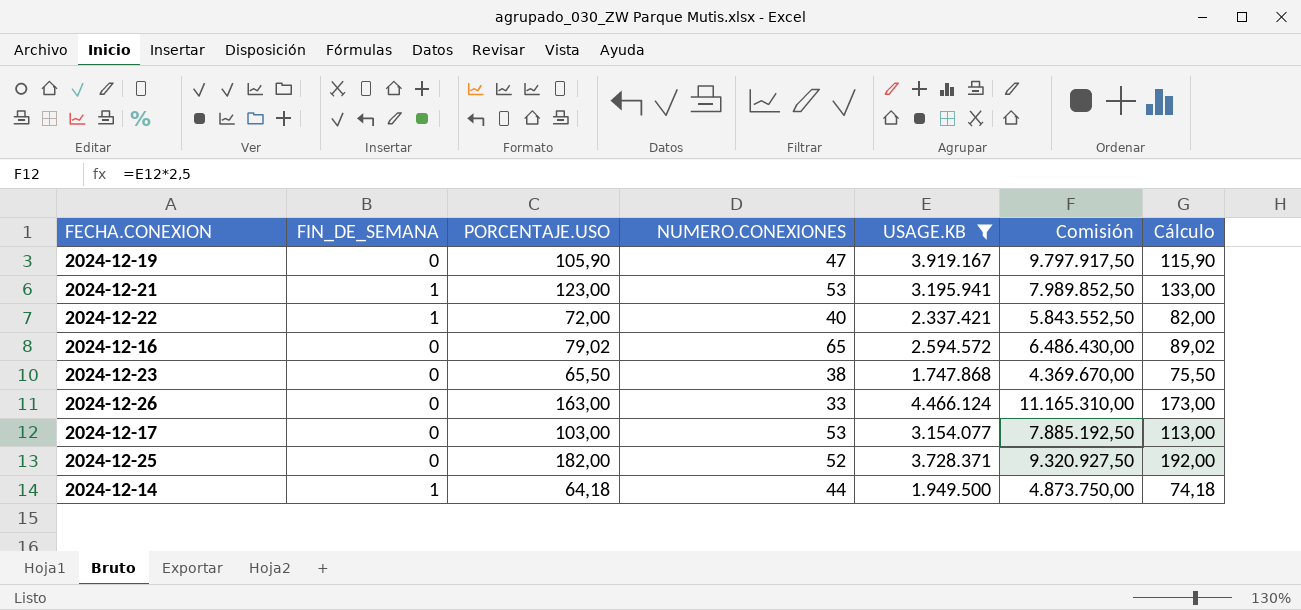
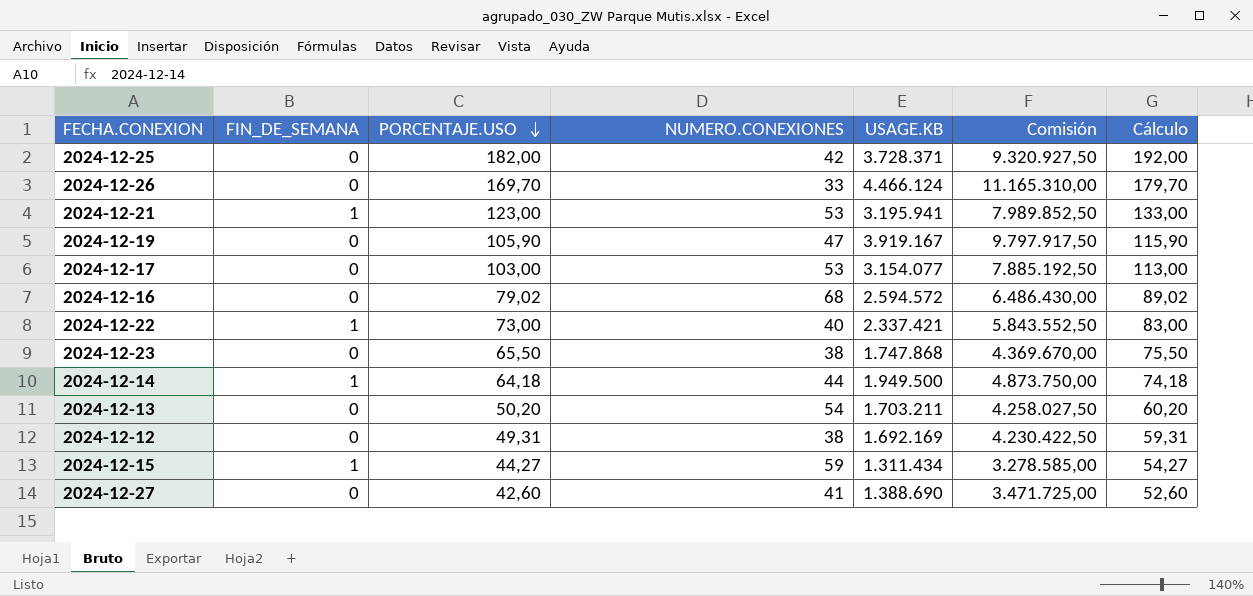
filter: USAGE.KB >= 1.747.868 -> none
row order: none -> PORCENTAJE.USO descending
2024-12-25 | NUMERO.CONEXIONES: 52 -> 42
2024-12-26 | PORCENTAJE.USO: 163,00 -> 169,70
2024-12-26 | Cálculo: 173,00 -> 179,70
2024-12-16 | NUMERO.CONEXIONES: 65 -> 68
2024-12-22 | PORCENTAJE.USO: 72,00 -> 73,00
2024-12-22 | Cálculo: 82,00 -> 83,00

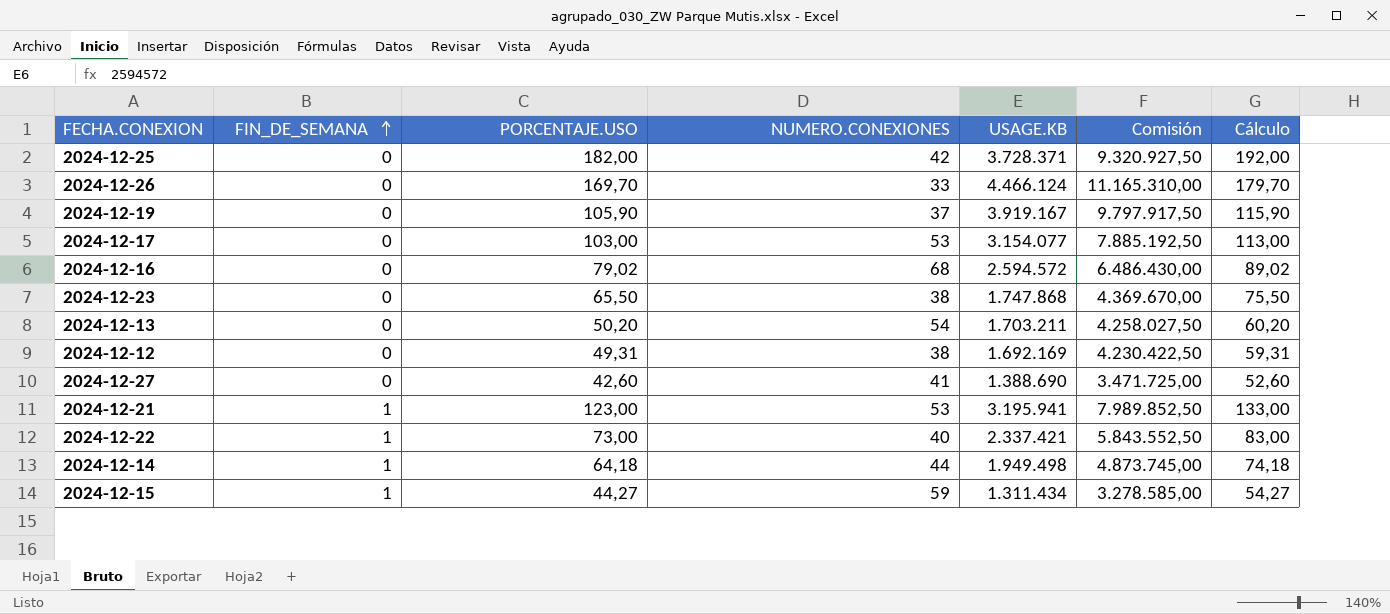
row order: PORCENTAJE.USO descending -> FIN_DE_SEMANA ascending
2024-12-19 | NUMERO.CONEXIONES: 47 -> 37
2024-12-14 | USAGE.KB: 1.949.500 -> 1.949.498
2024-12-14 | Comisión: 4.873.750,00 -> 4.873.745,00

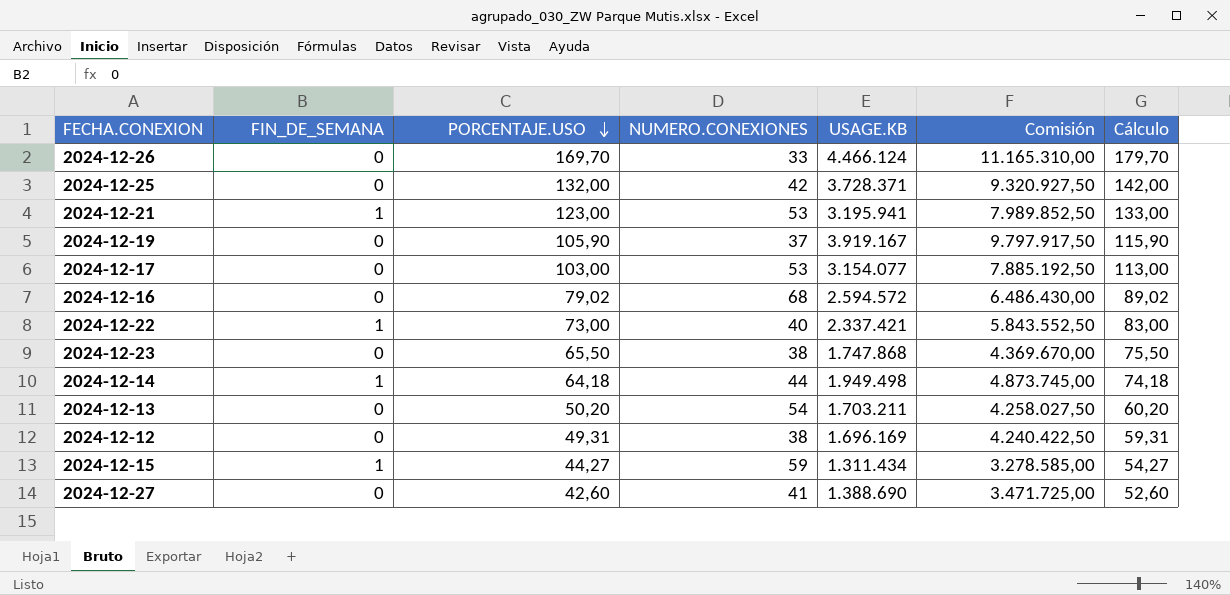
row order: FIN_DE_SEMANA ascending -> PORCENTAJE.USO descending
2024-12-25 | PORCENTAJE.USO: 182,00 -> 132,00
2024-12-25 | Cálculo: 192,00 -> 142,00
2024-12-12 | USAGE.KB: 1.692.169 -> 1.696.169
2024-12-12 | Comisión: 4.230.422,50 -> 4.240.422,50

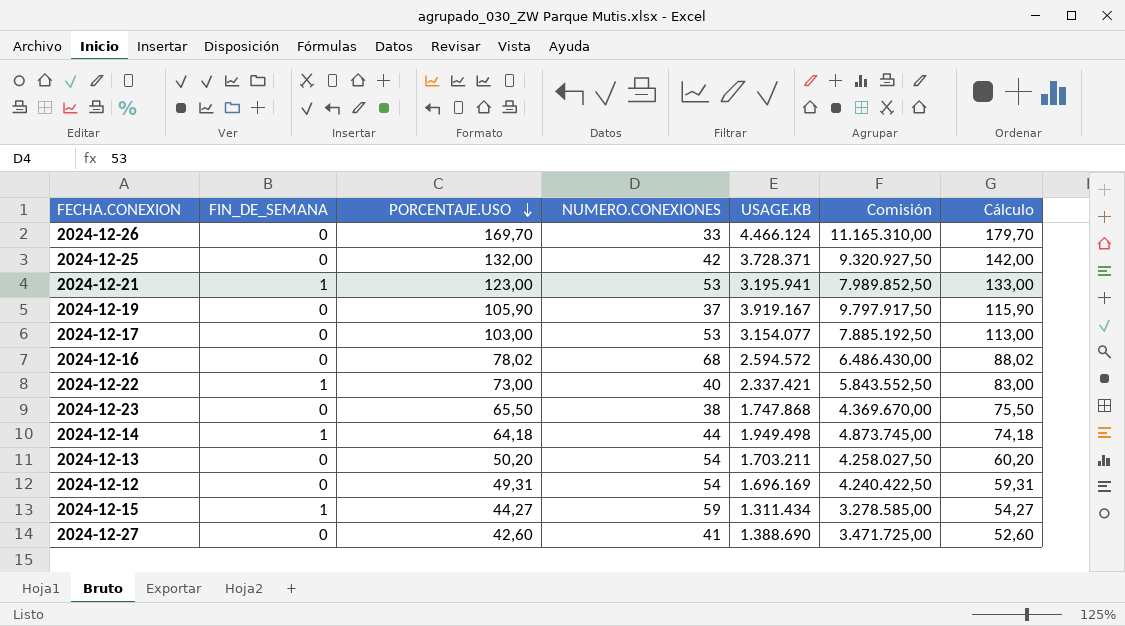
2024-12-16 | PORCENTAJE.USO: 79,02 -> 78,02
2024-12-16 | Cálculo: 89,02 -> 88,02
2024-12-12 | NUMERO.CONEXIONES: 38 -> 54

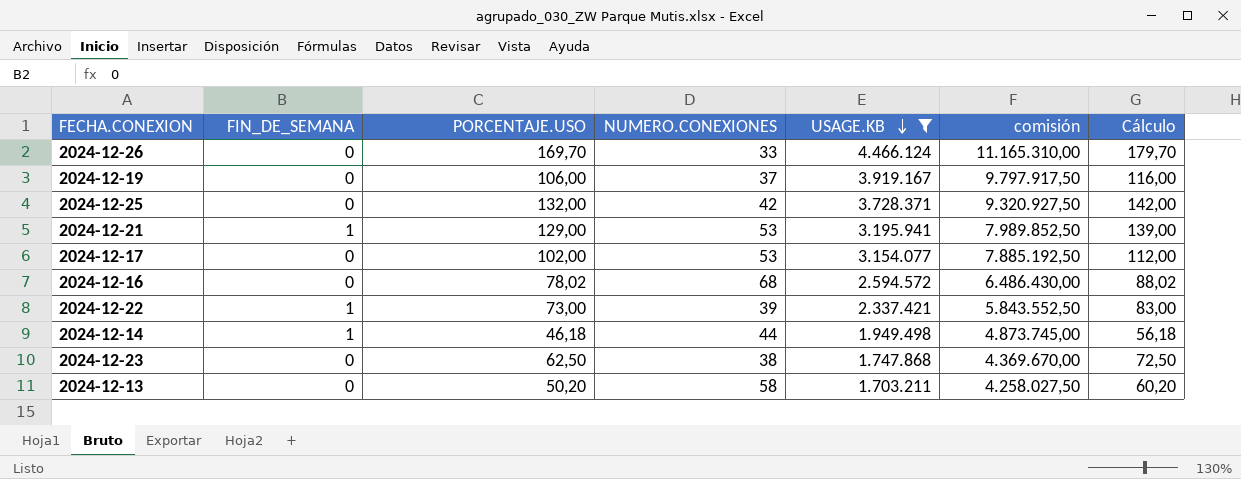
filter: none -> USAGE.KB >= 1.703.211
row order: PORCENTAJE.USO descending -> USAGE.KB descending
column name: Comisión -> comisión
2024-12-19 | PORCENTAJE.USO: 105,90 -> 106,00
2024-12-19 | Cálculo: 115,90 -> 116,00
2024-12-21 | PORCENTAJE.USO: 123,00 -> 129,00
2024-12-21 | Cálculo: 133,00 -> 139,00
2024-12-17 | PORCENTAJE.USO: 103,00 -> 102,00
2024-12-17 | Cálculo: 113,00 -> 112,00
2024-12-22 | NUMERO.CONEXIONES: 40 -> 39
2024-12-14 | PORCENTAJE.USO: 64,18 -> 46,18
2024-12-14 | Cálculo: 74,18 -> 56,18
2024-12-23 | PORCENTAJE.USO: 65,50 -> 62,50
2024-12-23 | Cálculo: 75,50 -> 72,50
2024-12-13 | NUMERO.CONEXIONES: 54 -> 58

